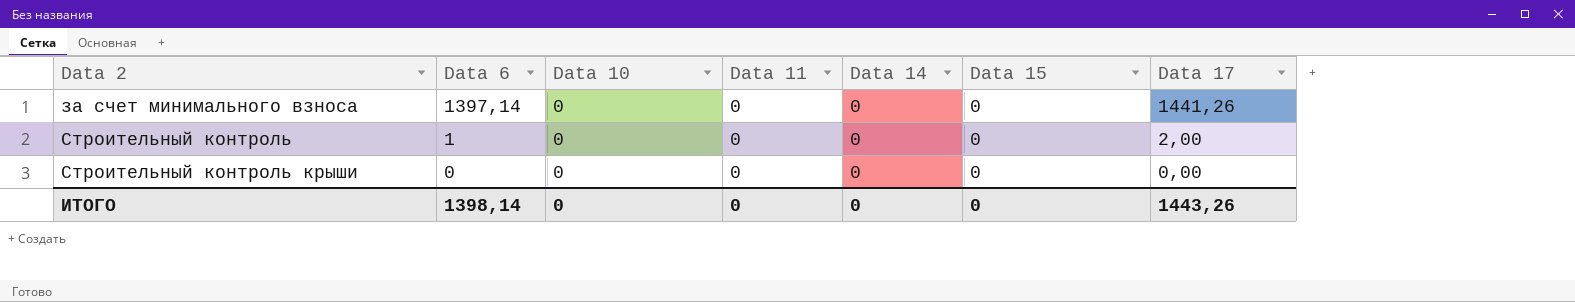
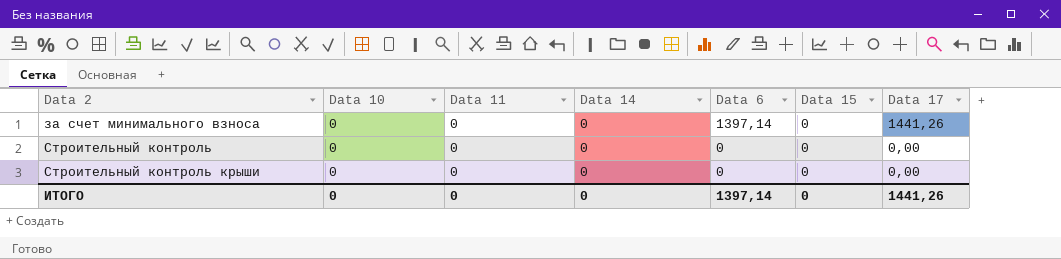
column Data 6 | position: 2 -> 5
Строительный контроль | Data 6: 1 -> 0
Строительный контроль | Data 17: 2,00 -> 0,00
ИТОГО | Data 6: 1398,14 -> 1397,14
ИТОГО | Data 17: 1443,26 -> 1441,26

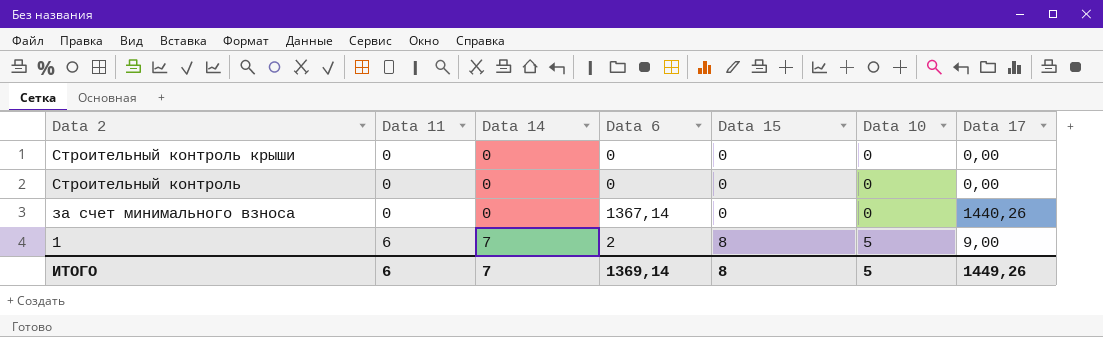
row order: Data 2 ascending -> Data 2 descending
column Data 10 | position: 2 -> 6
за счет минимального взноса | Data 6: 1397,14 -> 1367,14
за счет минимального взноса | Data 17: 1441,26 -> 1440,26
row 1: none -> 6 | 7 | 2 | 8 | 5 | 9,00
ИТОГО | Data 11: 0 -> 6
ИТОГО | Data 14: 0 -> 7
ИТОГО | Data 6: 1397,14 -> 1369,14
ИТОГО | Data 15: 0 -> 8
ИТОГО | Data 10: 0 -> 5
ИТОГО | Data 17: 1441,26 -> 1449,26

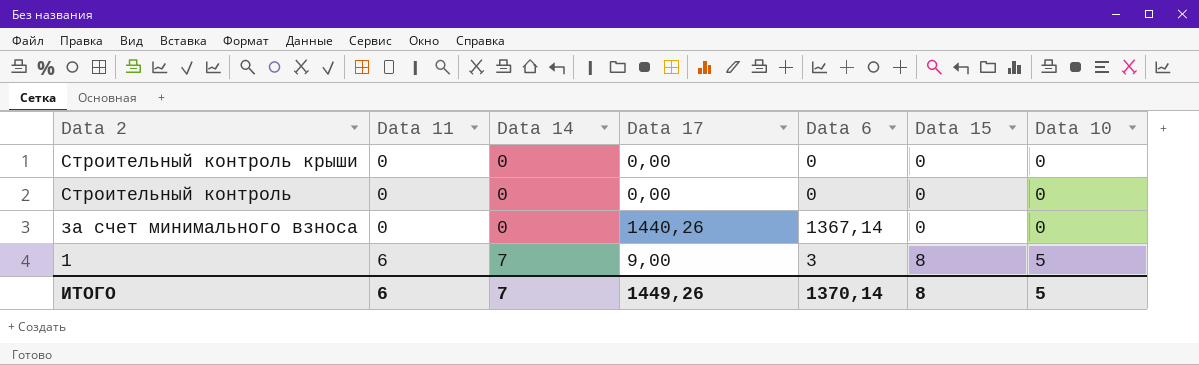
column Data 17 | position: 7 -> 4
1 | Data 6: 2 -> 3
ИТОГО | Data 6: 1369,14 -> 1370,14

